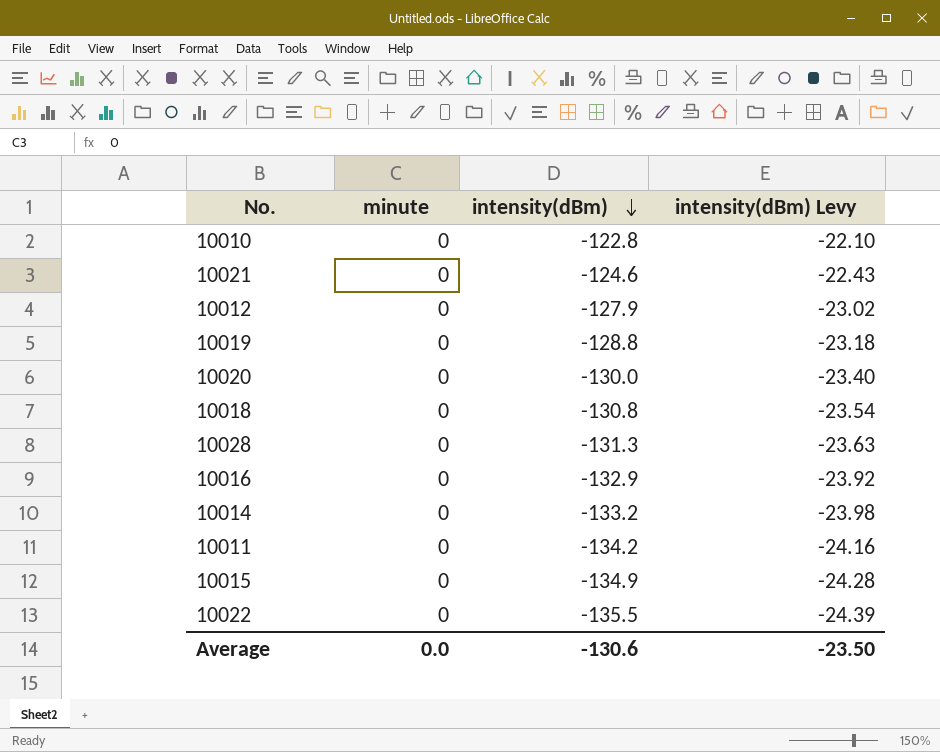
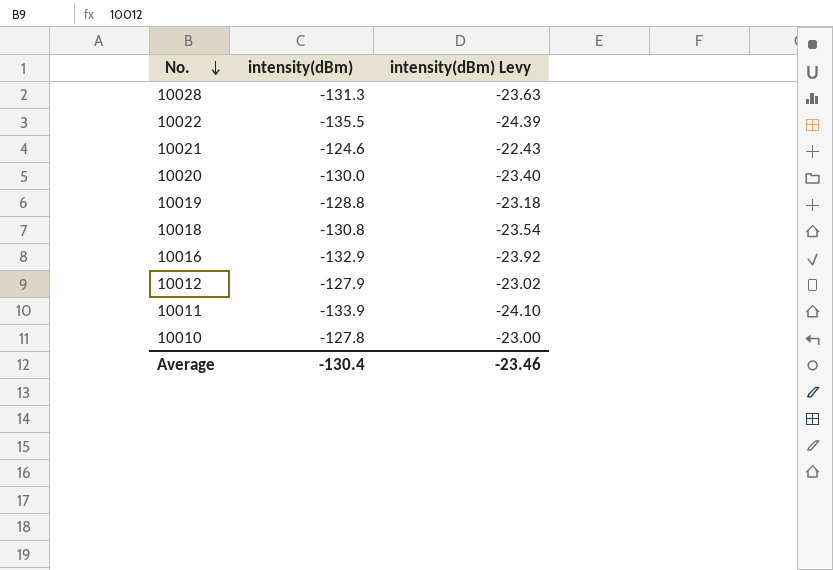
row order: intensity(dBm) descending -> No. descending
column minute | position: 2 -> none
row 10014: 0 | -133.2 | -23.98 -> none
row 10015: 0 | -134.9 | -24.28 -> none
10011 | intensity(dBm): -134.2 -> -133.9
10011 | intensity(dBm) Levy: -24.16 -> -24.10
10010 | intensity(dBm): -122.8 -> -127.8
10010 | intensity(dBm) Levy: -22.10 -> -23.00
Average | intensity(dBm): -130.6 -> -130.4
Average | intensity(dBm) Levy: -23.50 -> -23.46

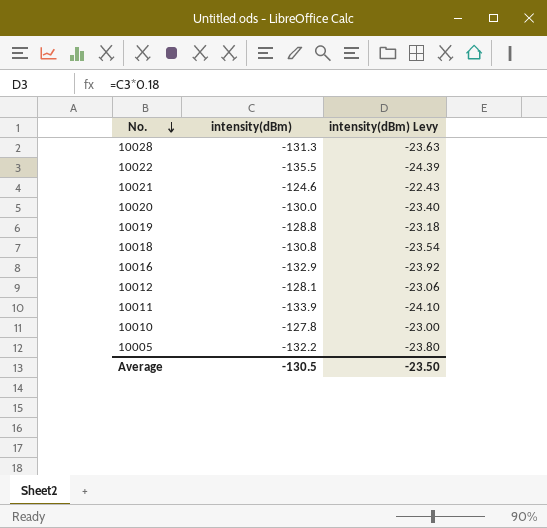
10012 | intensity(dBm): -127.9 -> -128.1
10012 | intensity(dBm) Levy: -23.02 -> -23.06
row 10005: none -> -132.2 | -23.80
Average | intensity(dBm): -130.4 -> -130.5
Average | intensity(dBm) Levy: -23.46 -> -23.50

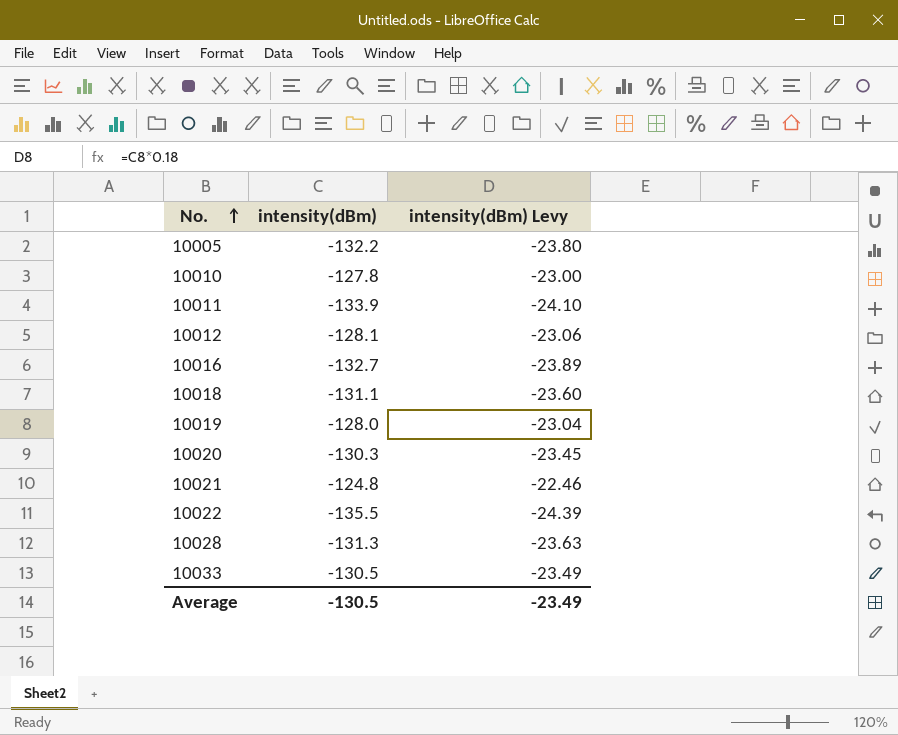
row order: No. descending -> No. ascending
10016 | intensity(dBm): -132.9 -> -132.7
10016 | intensity(dBm) Levy: -23.92 -> -23.89
10018 | intensity(dBm): -130.8 -> -131.1
10018 | intensity(dBm) Levy: -23.54 -> -23.60
10019 | intensity(dBm): -128.8 -> -128.0
10019 | intensity(dBm) Levy: -23.18 -> -23.04
10020 | intensity(dBm): -130.0 -> -130.3
10020 | intensity(dBm) Levy: -23.40 -> -23.45
10021 | intensity(dBm): -124.6 -> -124.8
10021 | intensity(dBm) Levy: -22.43 -> -22.46
row 10033: none -> -130.5 | -23.49
Average | intensity(dBm) Levy: -23.50 -> -23.49

